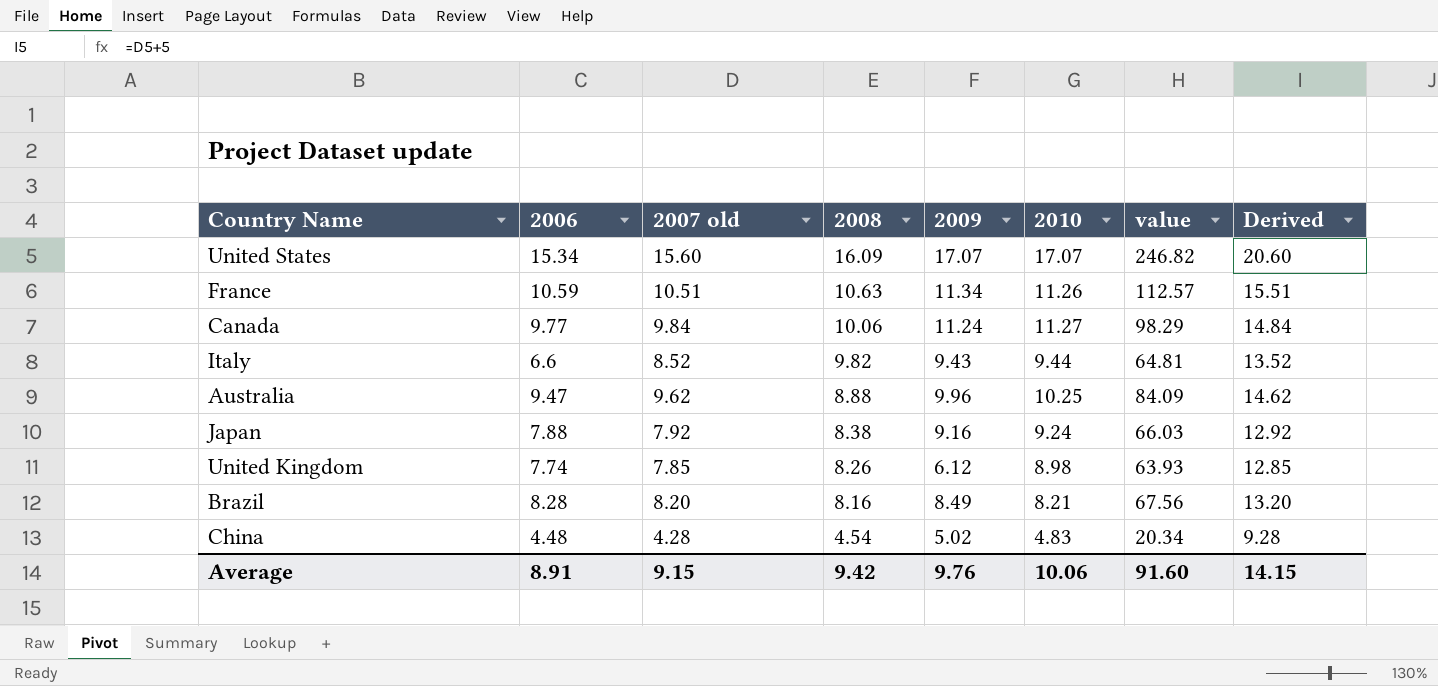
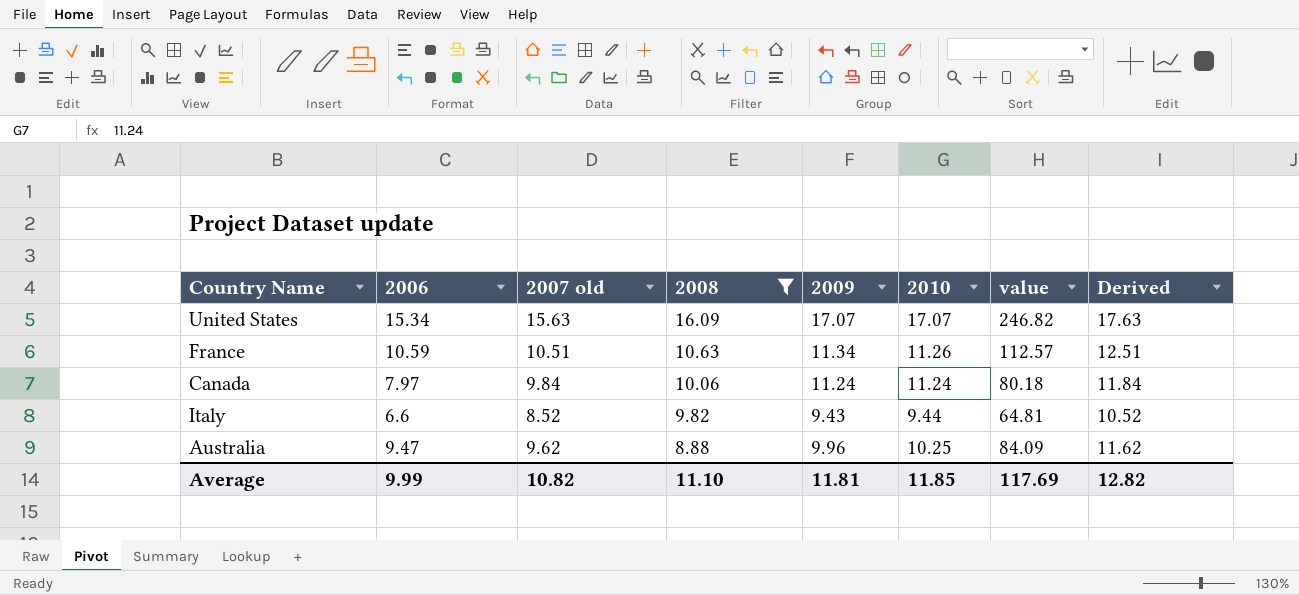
filter: none -> 2008 >= 8.88
column Derived | formula: [2007 old] + 5 -> [2007 old] + 2
United States | 2007 old: 15.60 -> 15.63
Canada | 2006: 9.77 -> 7.97
Canada | 2010: 11.27 -> 11.24
Canada | value: 98.29 -> 80.18
Average | 2006: 8.91 -> 9.99
Average | 2007 old: 9.15 -> 10.82
Average | 2008: 9.42 -> 11.10
Average | 2009: 9.76 -> 11.81
Average | 2010: 10.06 -> 11.85
Average | value: 91.60 -> 117.69
Average | Derived: 14.15 -> 12.82

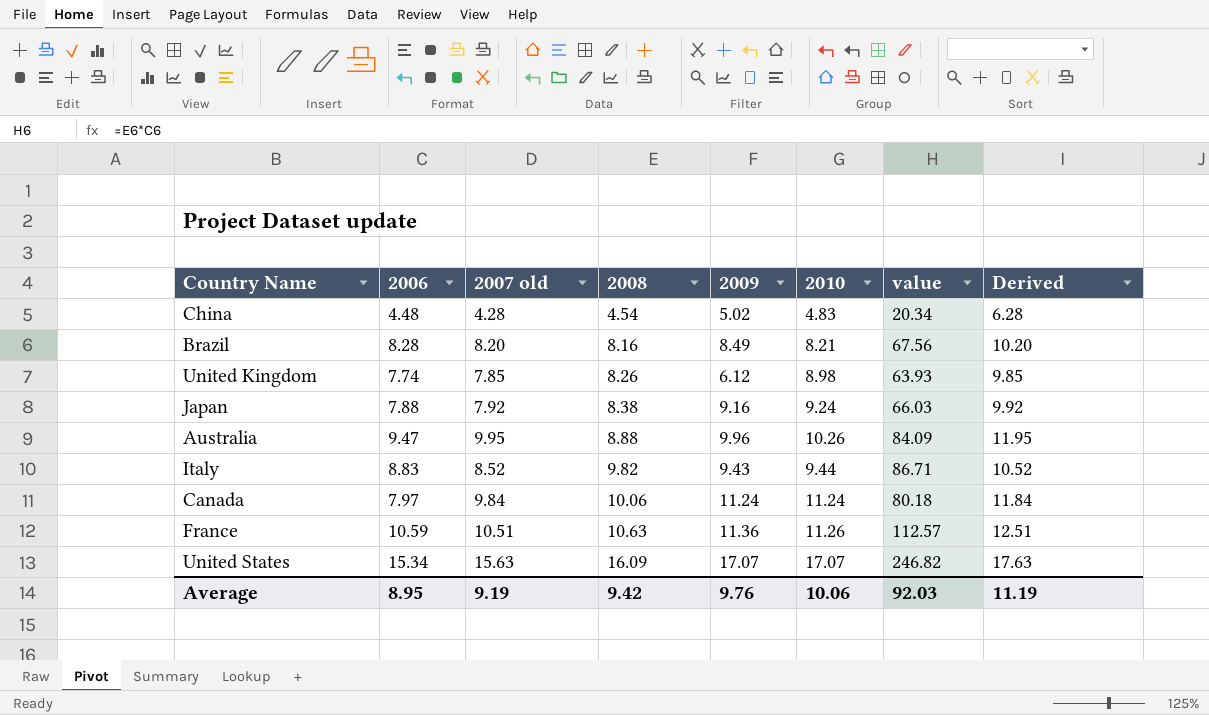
filter: 2008 >= 8.88 -> none
row order: 2008 descending -> 2008 ascending
Australia | 2007 old: 9.62 -> 9.95
Australia | 2010: 10.25 -> 10.26
Australia | Derived: 11.62 -> 11.95
Italy | 2006: 6.6 -> 8.83
Italy | value: 64.81 -> 86.71
France | 2009: 11.34 -> 11.36
Average | 2006: 9.99 -> 8.95
Average | 2007 old: 10.82 -> 9.19
Average | 2008: 11.10 -> 9.42
Average | 2009: 11.81 -> 9.76
Average | 2010: 11.85 -> 10.06
Average | value: 117.69 -> 92.03
Average | Derived: 12.82 -> 11.19

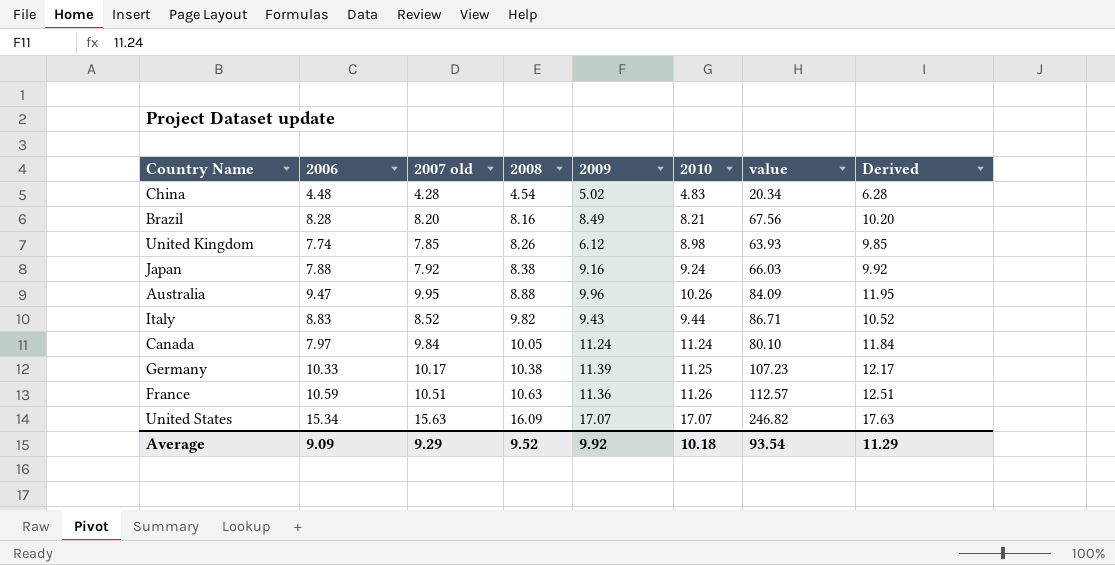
Canada | 2008: 10.06 -> 10.05
Canada | value: 80.18 -> 80.10
row Germany: none -> 10.33 | 10.17 | 10.38 | 11.39 | 11.25 | 107.23 | 12.17
Average | 2006: 8.95 -> 9.09
Average | 2007 old: 9.19 -> 9.29
Average | 2008: 9.42 -> 9.52
Average | 2009: 9.76 -> 9.92
Average | 2010: 10.06 -> 10.18
Average | value: 92.03 -> 93.54
Average | Derived: 11.19 -> 11.29

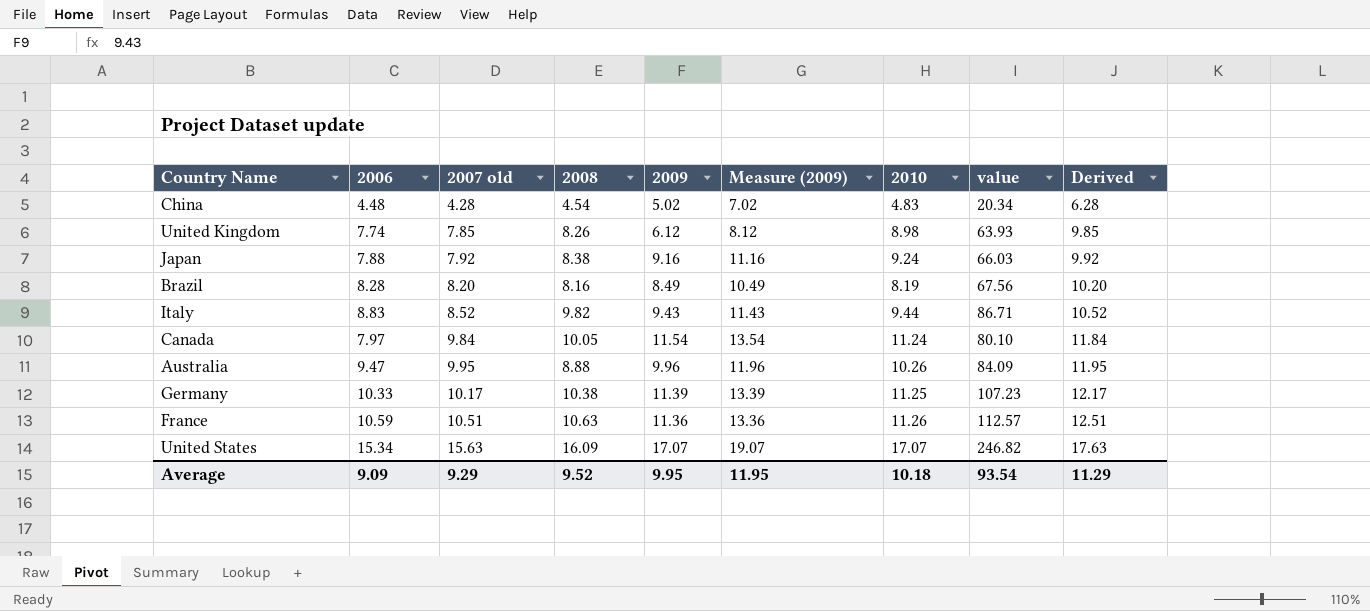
row order: 2008 ascending -> 2007 old ascending
column Measure (2009) | formula: none -> [2009] + 2
Brazil | 2010: 8.21 -> 8.19
Canada | 2009: 11.24 -> 11.54
Average | 2009: 9.92 -> 9.95

